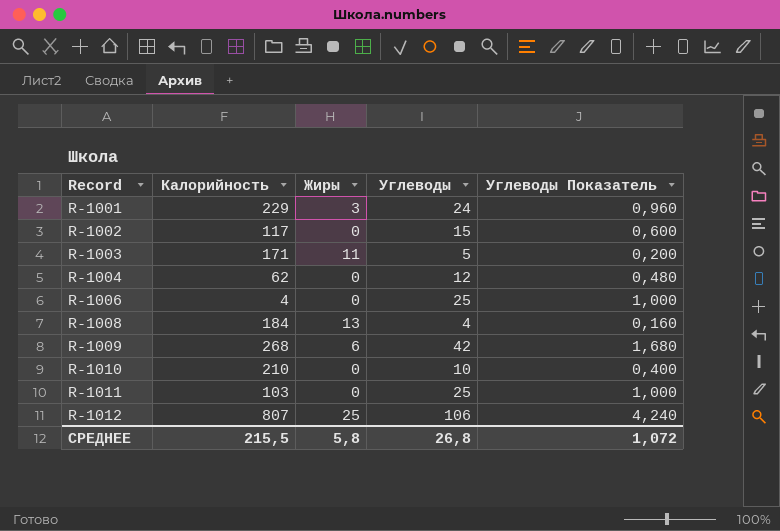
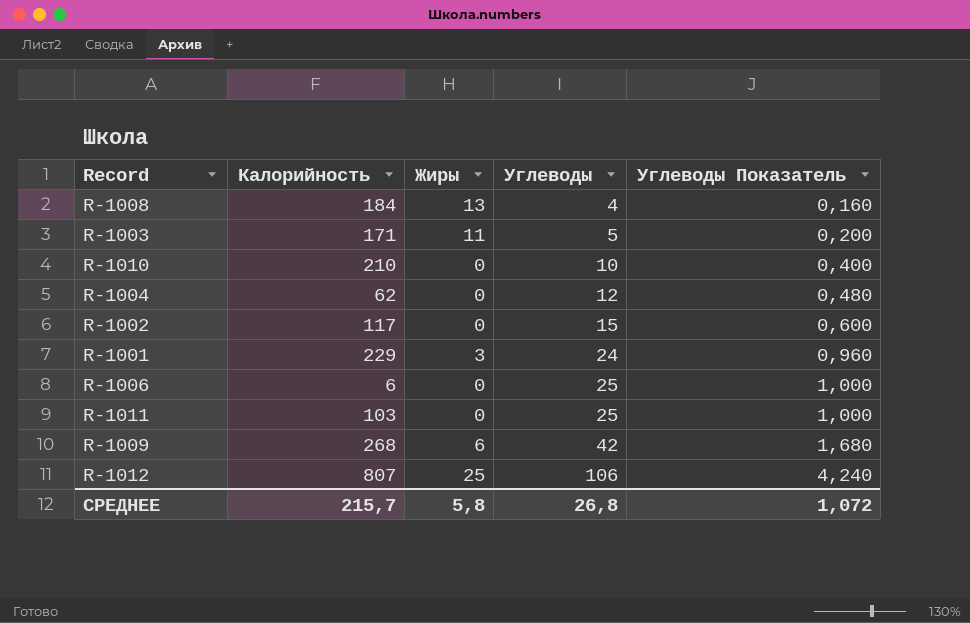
row order: Record ascending -> Углеводы ascending
R-1006 | Калорийность: 4 -> 6
СРЕДНЕЕ | Калорийность: 215,5 -> 215,7

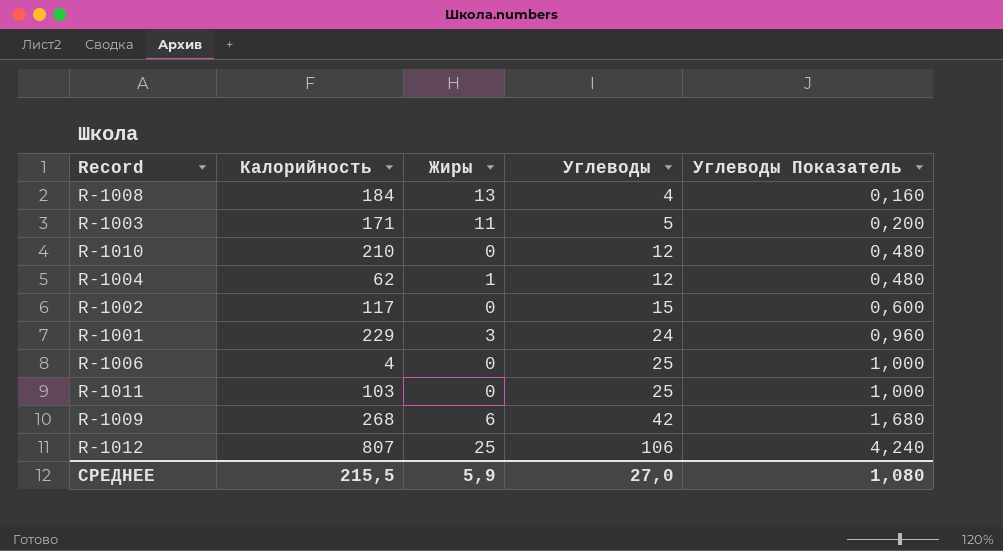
R-1010 | Углеводы: 10 -> 12
R-1010 | Углеводы Показатель: 0,400 -> 0,480
R-1004 | Жиры: 0 -> 1
R-1006 | Калорийность: 6 -> 4
СРЕДНЕЕ | Калорийность: 215,7 -> 215,5
СРЕДНЕЕ | Жиры: 5,8 -> 5,9
СРЕДНЕЕ | Углеводы: 26,8 -> 27,0
СРЕДНЕЕ | Углеводы Показатель: 1,072 -> 1,080

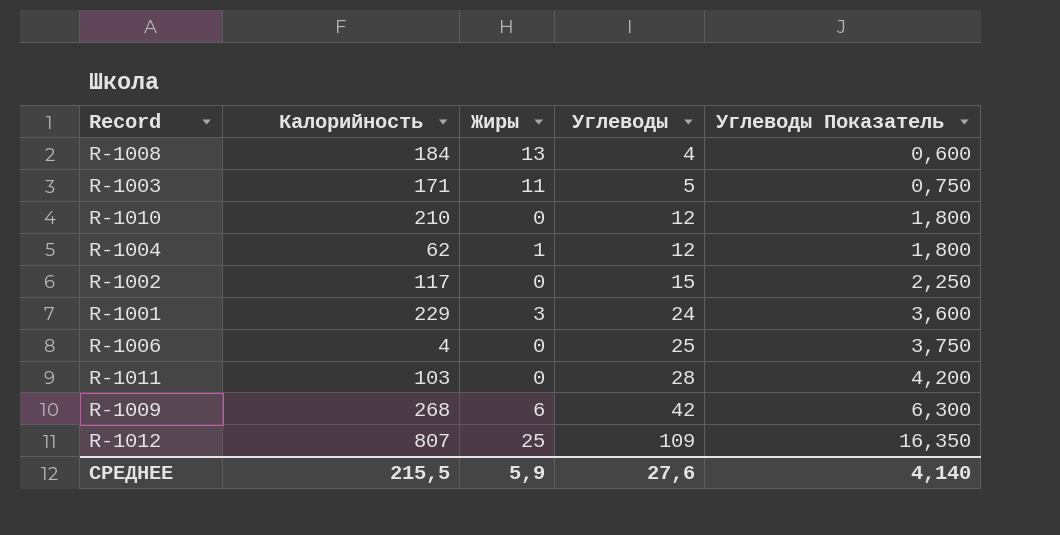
column Углеводы Показатель | formula: [Углеводы] * 0,04 -> [Углеводы] * 0,15
R-1011 | Углеводы: 25 -> 28
R-1012 | Углеводы: 106 -> 109
СРЕДНЕЕ | Углеводы: 27,0 -> 27,6
СРЕДНЕЕ | Углеводы Показатель: 1,080 -> 4,140

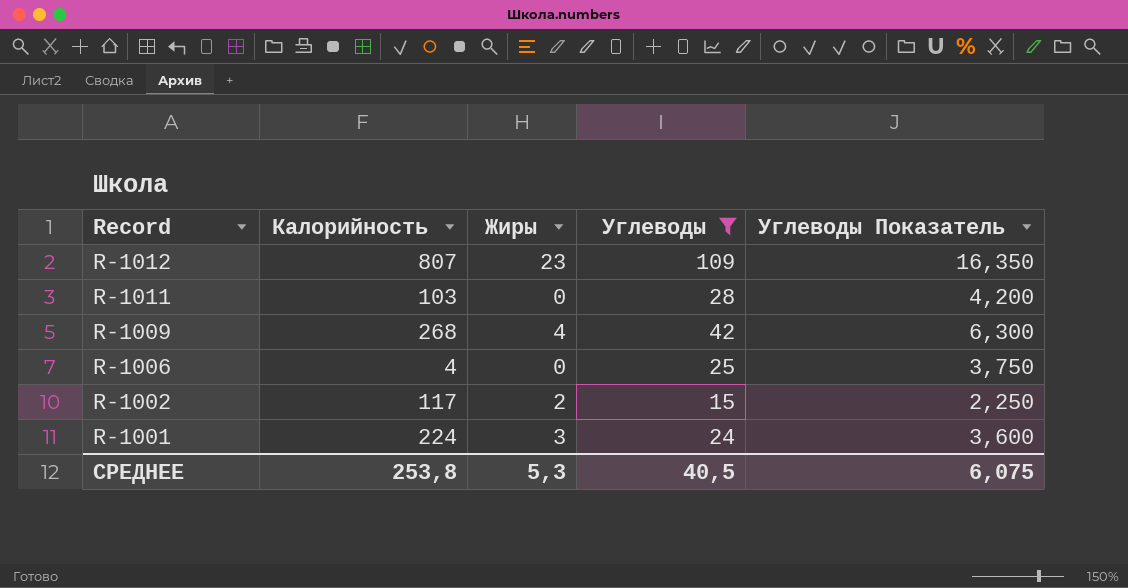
filter: none -> Углеводы >= 15
row order: Углеводы ascending -> Record descending
R-1012 | Жиры: 25 -> 23
R-1009 | Жиры: 6 -> 4
R-1002 | Жиры: 0 -> 2
R-1001 | Калорийность: 229 -> 224
СРЕДНЕЕ | Калорийность: 215,5 -> 253,8
СРЕДНЕЕ | Жиры: 5,9 -> 5,3
СРЕДНЕЕ | Углеводы: 27,6 -> 40,5
СРЕДНЕЕ | Углеводы Показатель: 4,140 -> 6,075

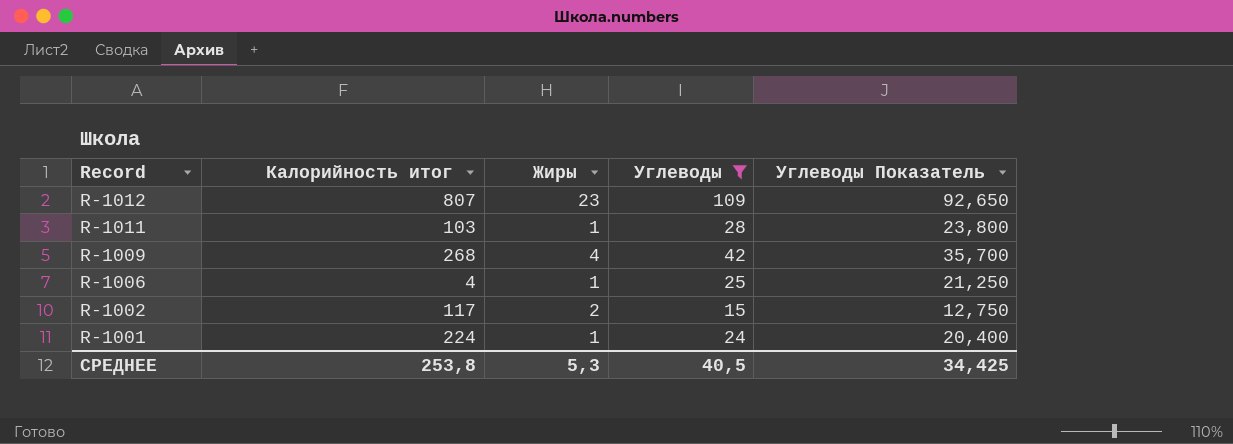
column name: Калорийность -> Калорийность итог
column Углеводы Показатель | formula: [Углеводы] * 0,15 -> [Углеводы] * 0,85
R-1011 | Жиры: 0 -> 1
R-1006 | Жиры: 0 -> 1
R-1001 | Жиры: 3 -> 1
СРЕДНЕЕ | Углеводы Показатель: 6,075 -> 34,425

